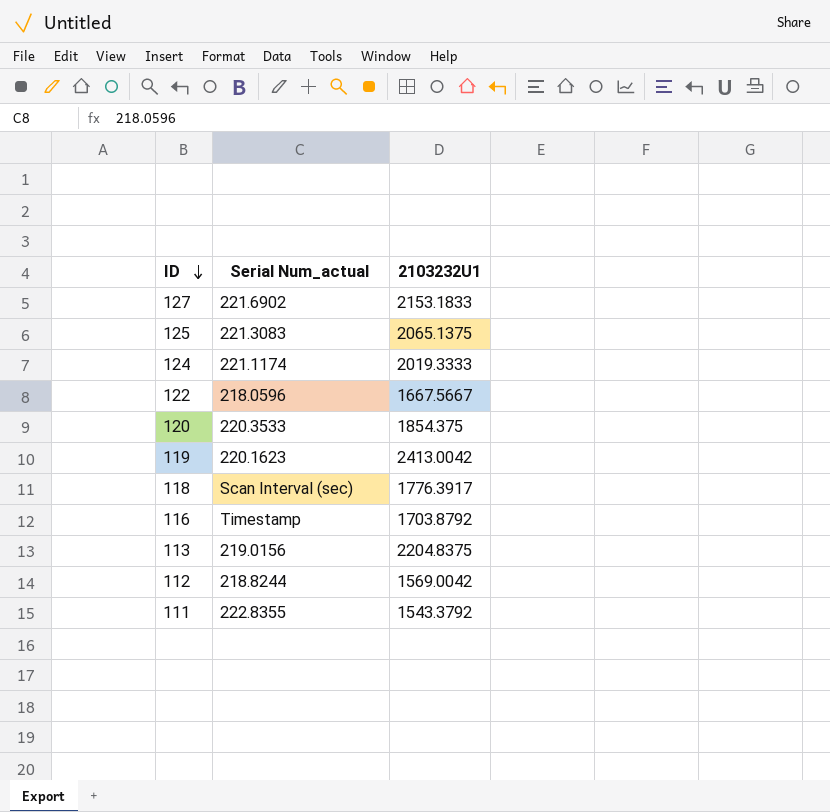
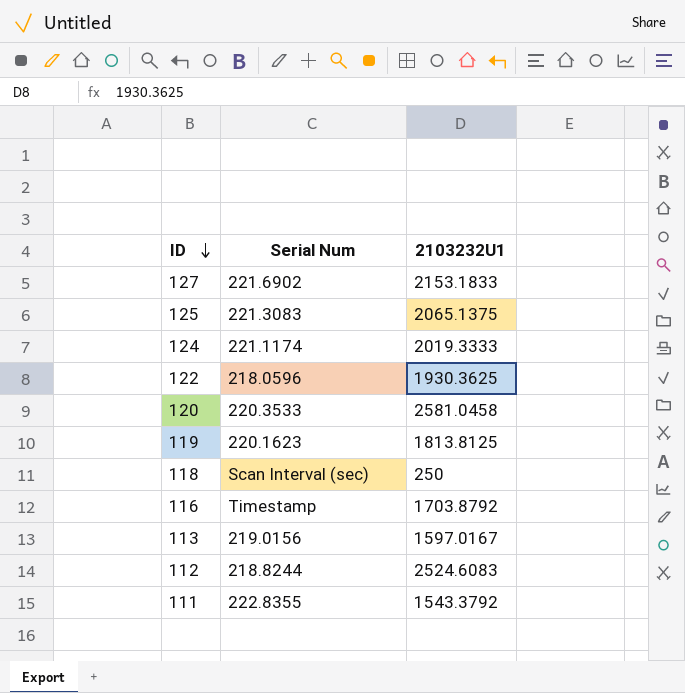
column name: Serial Num_actual -> Serial Num
122 | 2103232U1: 1667.5667 -> 1930.3625
120 | 2103232U1: 1854.375 -> 2581.0458
119 | 2103232U1: 2413.0042 -> 1813.8125
118 | 2103232U1: 1776.3917 -> 250
113 | 2103232U1: 2204.8375 -> 1597.0167
112 | 2103232U1: 1569.0042 -> 2524.6083

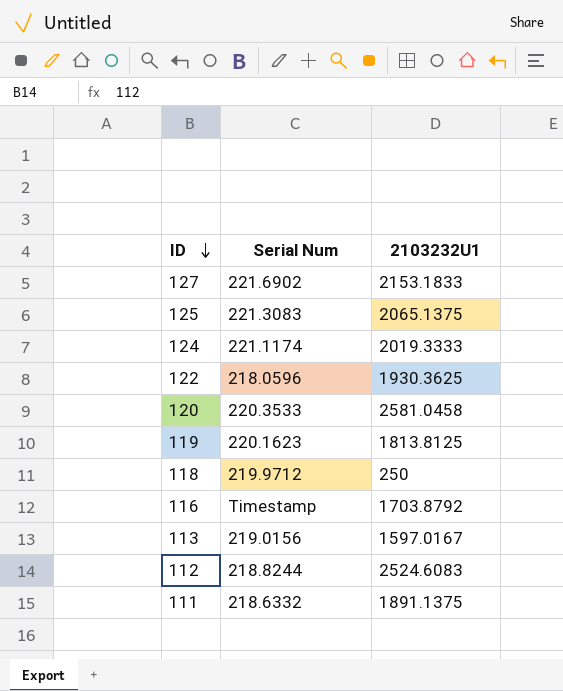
118 | Serial Num: Scan Interval (sec) -> 219.9712
111 | Serial Num: 222.8355 -> 218.6332
111 | 2103232U1: 1543.3792 -> 1891.1375

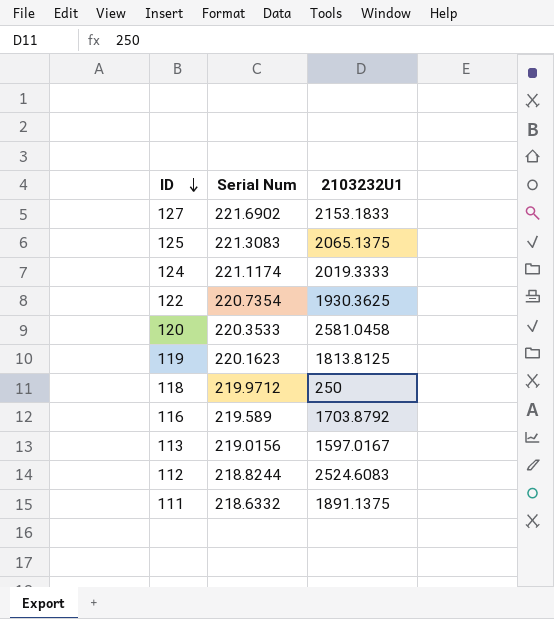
122 | Serial Num: 218.0596 -> 220.7354
116 | Serial Num: Timestamp -> 219.589

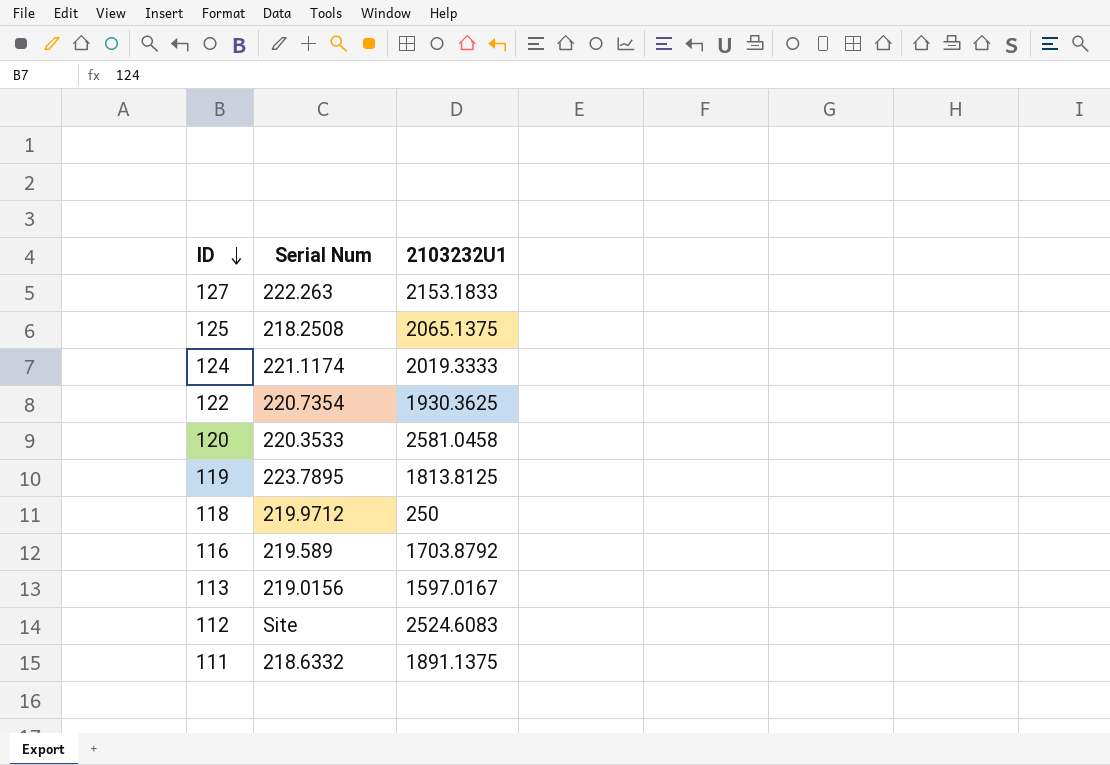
127 | Serial Num: 221.6902 -> 222.263
125 | Serial Num: 221.3083 -> 218.2508
119 | Serial Num: 220.1623 -> 223.7895
112 | Serial Num: 218.8244 -> Site

